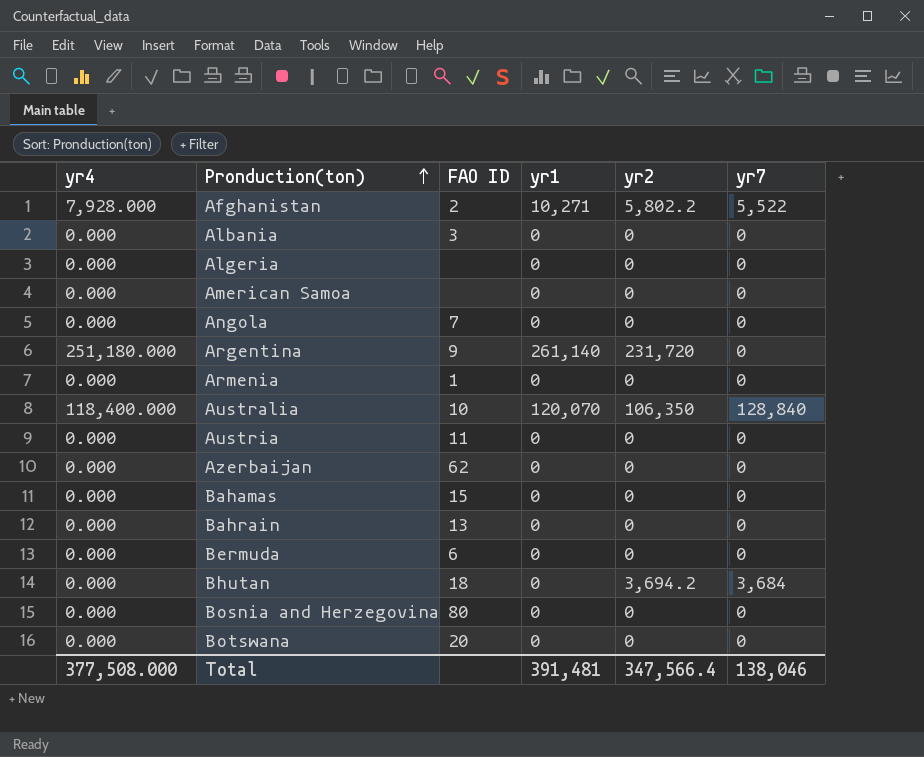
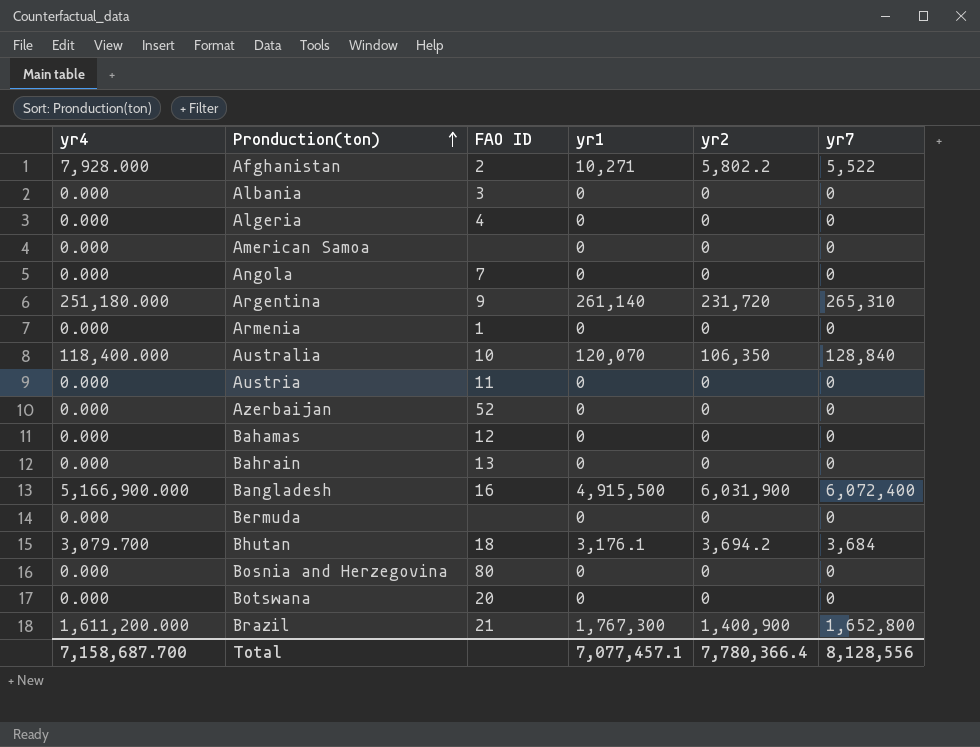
Algeria | FAO ID: none -> 4
Argentina | yr7: 0 -> 265,310
Azerbaijan | FAO ID: 62 -> 52
Bahamas | FAO ID: 15 -> 12
row Bangladesh: none -> 5,166,900.000 | 16 | 4,915,500 | 6,031,900 | 6,072,400
Bermuda | FAO ID: 6 -> none
Bhutan | yr4: 0.000 -> 3,079.700
Bhutan | yr1: 0 -> 3,176.1
row Brazil: none -> 1,611,200.000 | 21 | 1,767,300 | 1,400,900 | 1,652,800
Total | yr4: 377,508.000 -> 7,158,687.700
Total | yr1: 391,481 -> 7,077,457.1
Total | yr2: 347,566.4 -> 7,780,366.4
Total | yr7: 138,046 -> 8,128,556

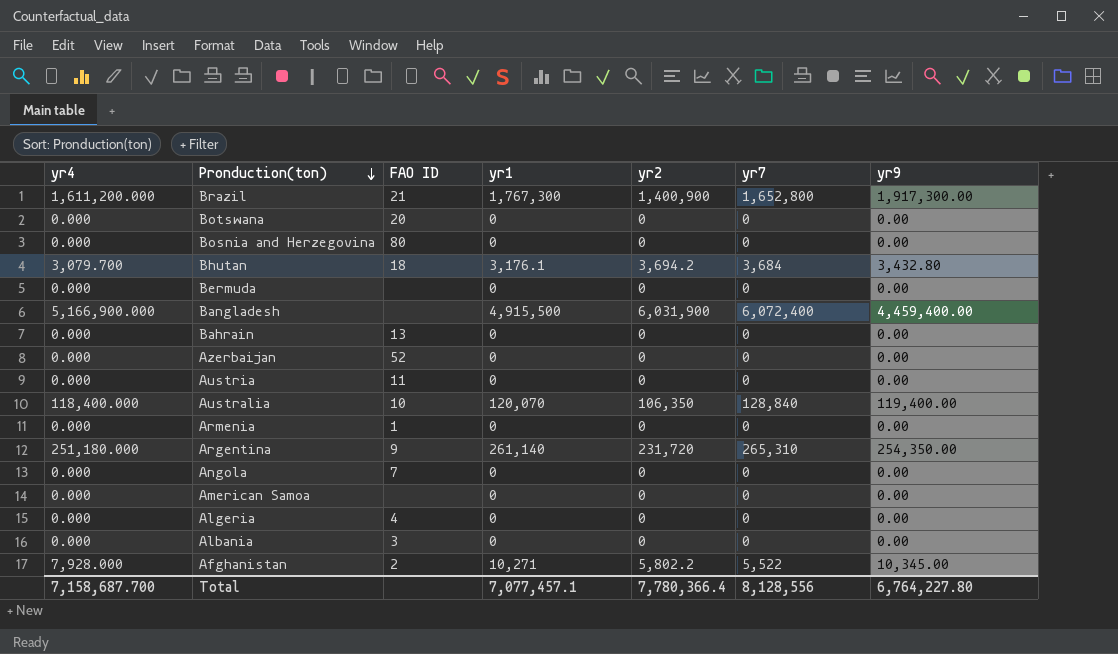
row order: Pronduction(ton) ascending -> Pronduction(ton) descending
column yr9 | position: none -> 7
row Bahamas: 0.000 | 12 | 0 | 0 | 0 -> none
Bangladesh | FAO ID: 16 -> none

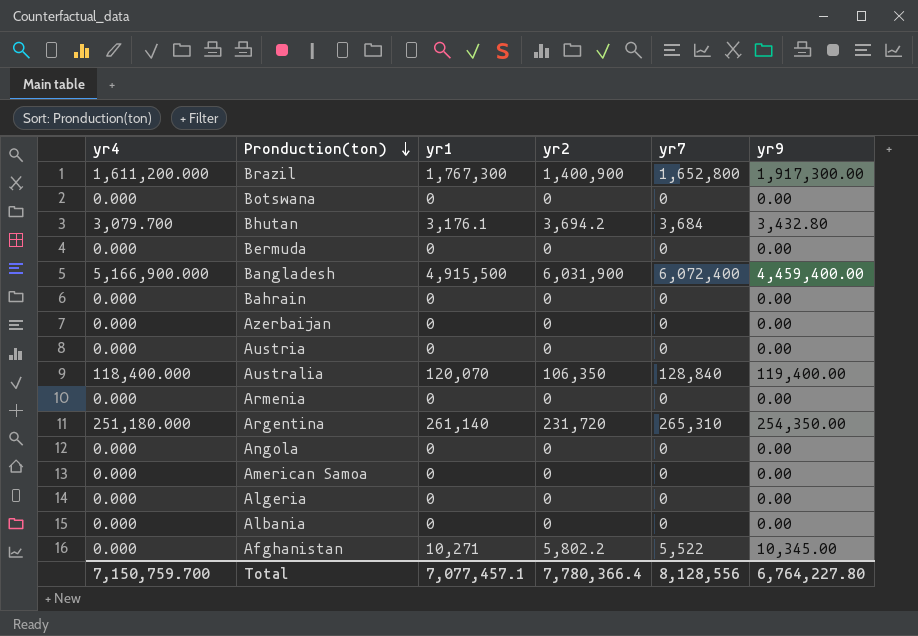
column FAO ID | position: 3 -> none
row Bosnia and Herzegovina: 0.000 | 80 | 0 | 0 | 0 | 0.00 -> none
Afghanistan | yr4: 7,928.000 -> 0.000
Total | yr4: 7,158,687.700 -> 7,150,759.700

